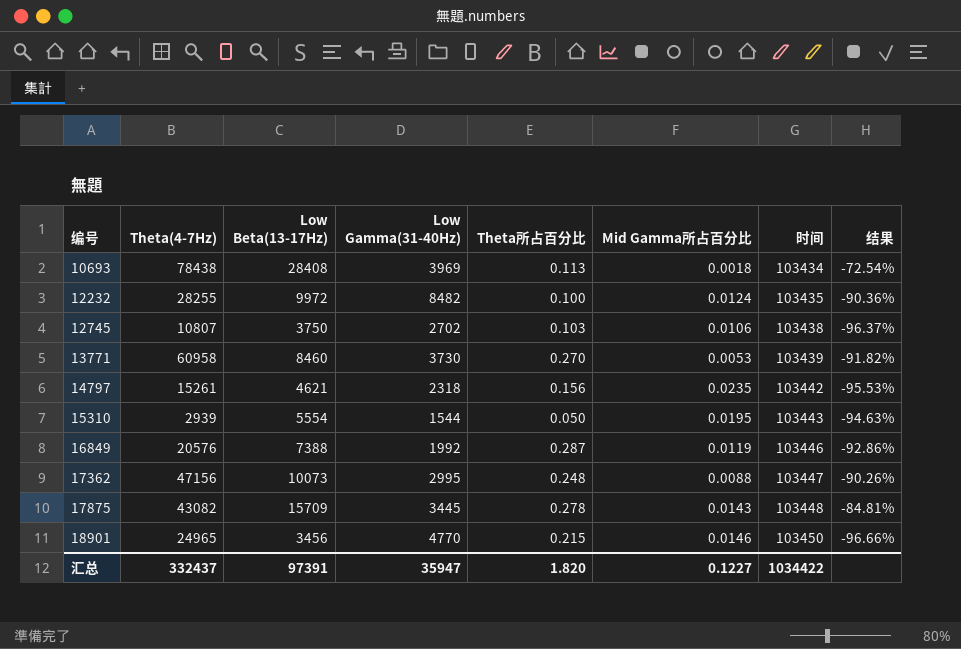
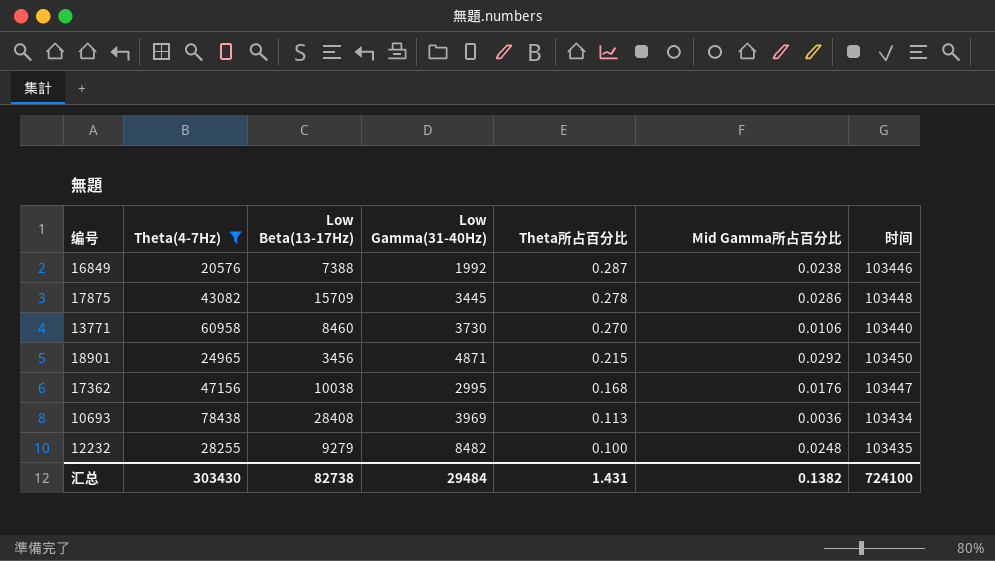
filter: none -> Theta(4-7Hz) >= 20576
row order: 编号 ascending -> Theta所占百分比 descending
column 结果 | formula: ([Low Beta(13-17Hz)] - [时间]) / [时间] -> none
16849 | Mid Gamma所占百分比: 0.0119 -> 0.0238
17875 | Mid Gamma所占百分比: 0.0143 -> 0.0286
13771 | Mid Gamma所占百分比: 0.0053 -> 0.0106
13771 | 时间: 103439 -> 103440
18901 | Low Gamma(31-40Hz): 4770 -> 4871
18901 | Mid Gamma所占百分比: 0.0146 -> 0.0292
17362 | Low Beta(13-17Hz): 10073 -> 10038
17362 | Theta所占百分比: 0.248 -> 0.168
17362 | Mid Gamma所占百分比: 0.0088 -> 0.0176
10693 | Mid Gamma所占百分比: 0.0018 -> 0.0036
12232 | Low Beta(13-17Hz): 9972 -> 9279
12232 | Mid Gamma所占百分比: 0.0124 -> 0.0248
汇总 | Theta(4-7Hz): 332437 -> 303430
汇总 | Low Beta(13-17Hz): 97391 -> 82738
汇总 | Low Gamma(31-40Hz): 35947 -> 29484
汇总 | Theta所占百分比: 1.820 -> 1.431
汇总 | Mid Gamma所占百分比: 0.1227 -> 0.1382
汇总 | 时间: 1034422 -> 724100

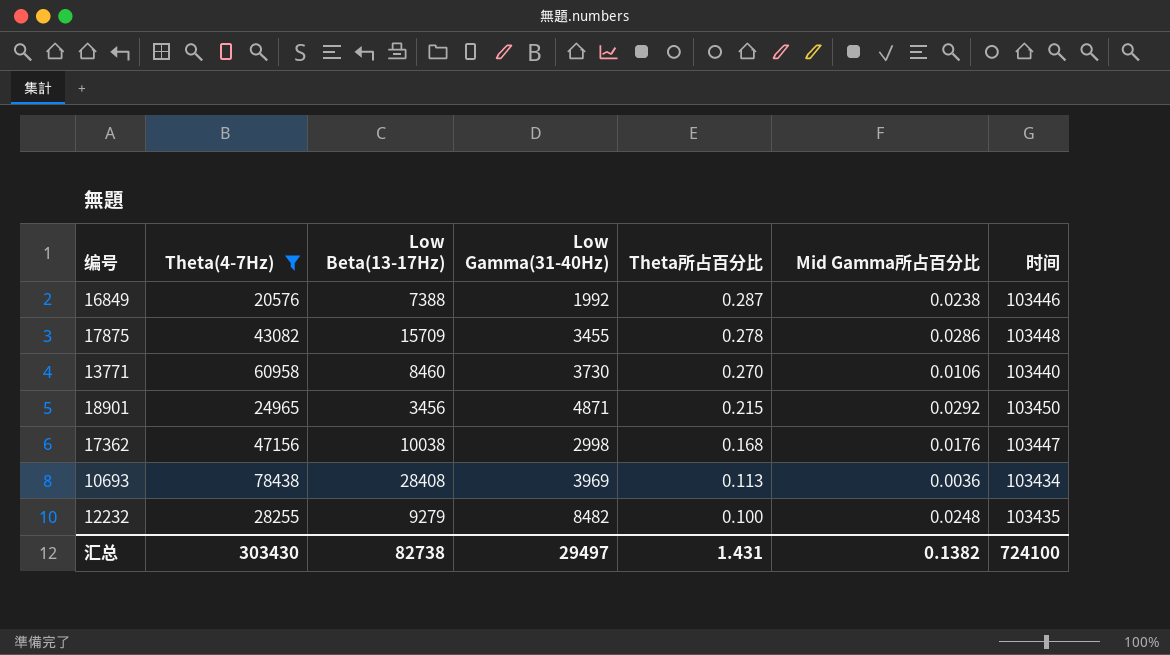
17875 | Low Gamma(31-40Hz): 3445 -> 3455
17362 | Low Gamma(31-40Hz): 2995 -> 2998
汇总 | Low Gamma(31-40Hz): 29484 -> 29497

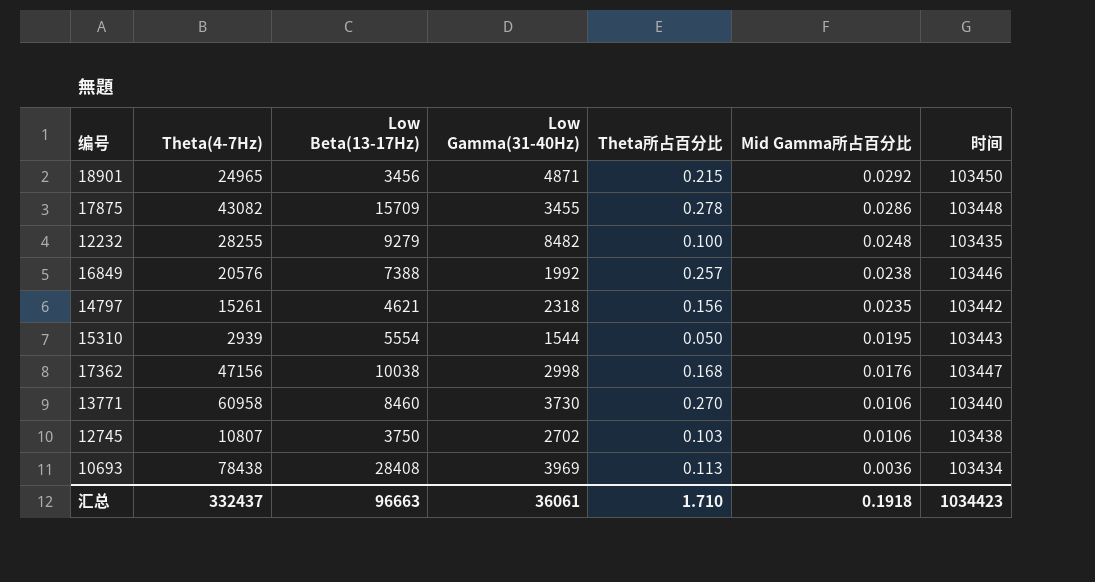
filter: Theta(4-7Hz) >= 20576 -> none
row order: Theta所占百分比 descending -> Mid Gamma所占百分比 descending
16849 | Theta所占百分比: 0.287 -> 0.257
汇总 | Theta(4-7Hz): 303430 -> 332437
汇总 | Low Beta(13-17Hz): 82738 -> 96663
汇总 | Low Gamma(31-40Hz): 29497 -> 36061
汇总 | Theta所占百分比: 1.431 -> 1.710
汇总 | Mid Gamma所占百分比: 0.1382 -> 0.1918
汇总 | 时间: 724100 -> 1034423

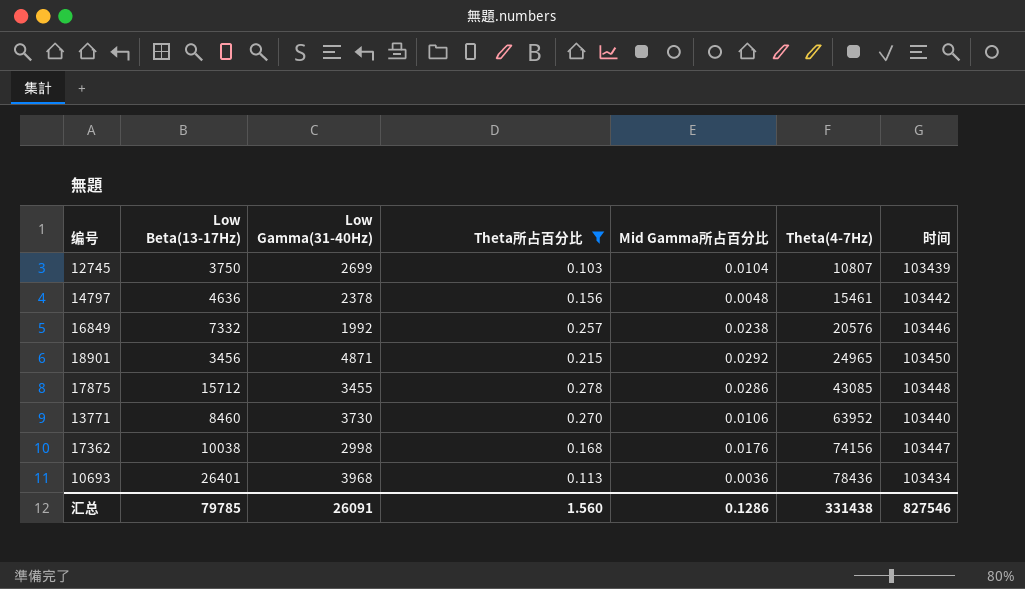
filter: none -> Theta所占百分比 >= 0.103
row order: Mid Gamma所占百分比 descending -> Theta(4-7Hz) ascending
column Theta(4-7Hz) | position: 2 -> 6
12745 | Low Gamma(31-40Hz): 2702 -> 2699
12745 | Mid Gamma所占百分比: 0.0106 -> 0.0104
12745 | 时间: 103438 -> 103439
14797 | Low Beta(13-17Hz): 4621 -> 4636
14797 | Low Gamma(31-40Hz): 2318 -> 2378
14797 | Mid Gamma所占百分比: 0.0235 -> 0.0048
14797 | Theta(4-7Hz): 15261 -> 15461
16849 | Low Beta(13-17Hz): 7388 -> 7332
17875 | Low Beta(13-17Hz): 15709 -> 15712
17875 | Theta(4-7Hz): 43082 -> 43085
13771 | Theta(4-7Hz): 60958 -> 63952
17362 | Theta(4-7Hz): 47156 -> 74156
10693 | Low Beta(13-17Hz): 28408 -> 26401
10693 | Low Gamma(31-40Hz): 3969 -> 3968
10693 | Theta(4-7Hz): 78438 -> 78436
汇总 | Low Beta(13-17Hz): 96663 -> 79785
汇总 | Low Gamma(31-40Hz): 36061 -> 26091
汇总 | Theta所占百分比: 1.710 -> 1.560
汇总 | Mid Gamma所占百分比: 0.1918 -> 0.1286
汇总 | Theta(4-7Hz): 332437 -> 331438
汇总 | 时间: 1034423 -> 827546

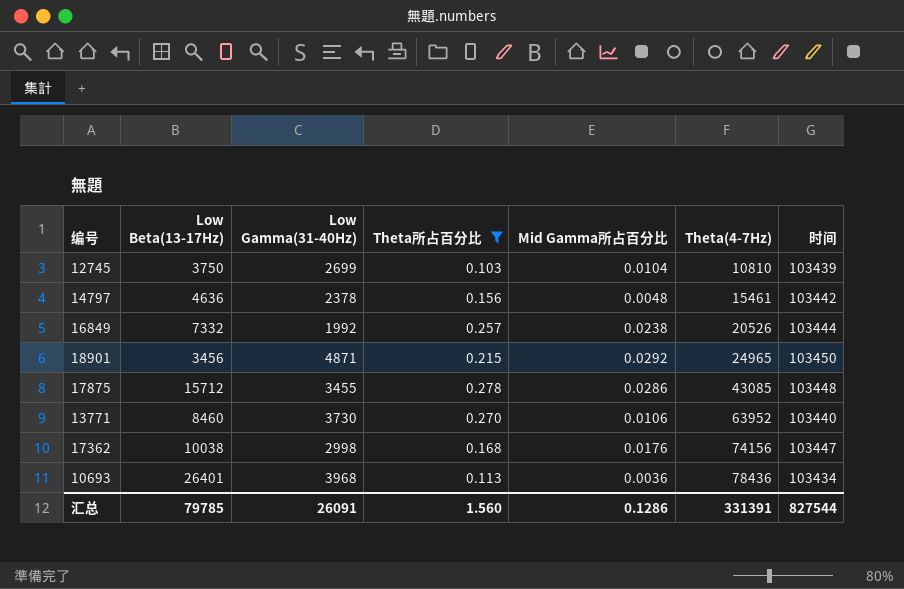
12745 | Theta(4-7Hz): 10807 -> 10810
16849 | Theta(4-7Hz): 20576 -> 20526
16849 | 时间: 103446 -> 103444
汇总 | Theta(4-7Hz): 331438 -> 331391
汇总 | 时间: 827546 -> 827544

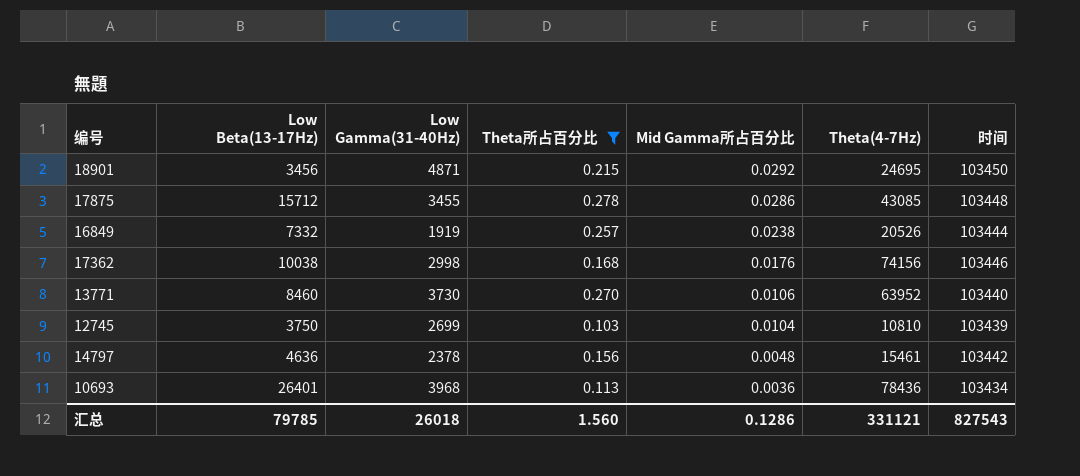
row order: Theta(4-7Hz) ascending -> Mid Gamma所占百分比 descending
18901 | Theta(4-7Hz): 24965 -> 24695
16849 | Low Gamma(31-40Hz): 1992 -> 1919
17362 | 时间: 103447 -> 103446
汇总 | Low Gamma(31-40Hz): 26091 -> 26018
汇总 | Theta(4-7Hz): 331391 -> 331121
汇总 | 时间: 827544 -> 827543

